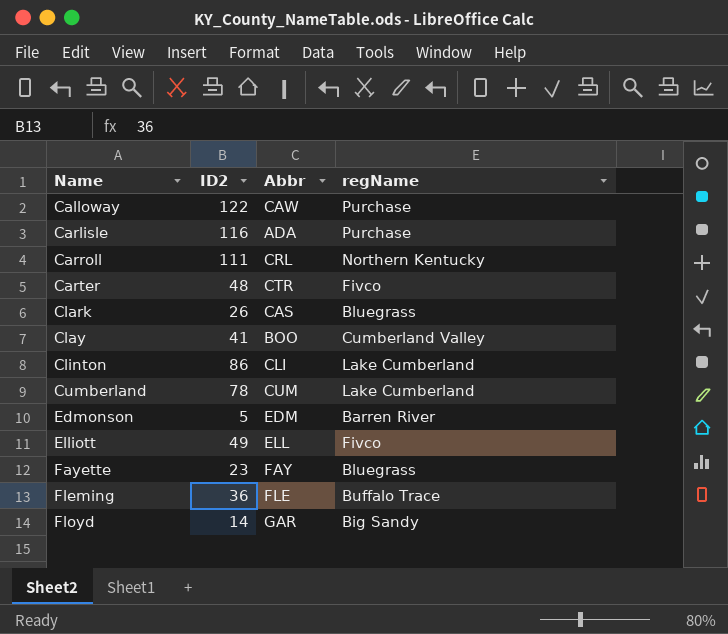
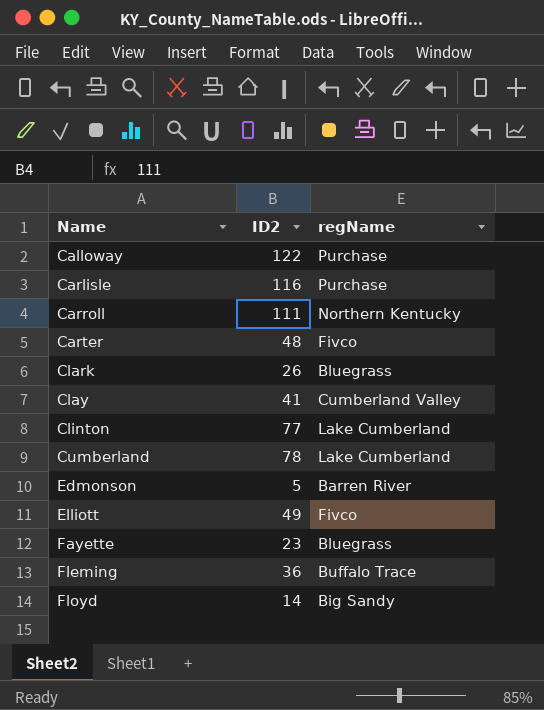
column Abbr | position: 3 -> none
Clinton | ID2: 86 -> 77

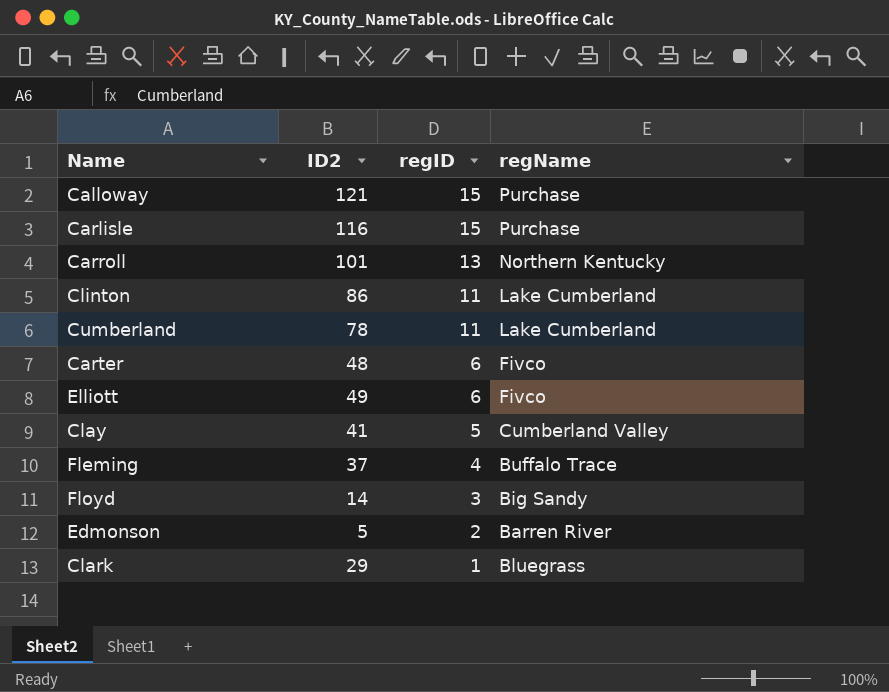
row order: Name ascending -> regID descending
column regID | position: none -> 3
row Fayette: 23 | Bluegrass -> none
Calloway | ID2: 122 -> 121
Carroll | ID2: 111 -> 101
Clinton | ID2: 77 -> 86
Fleming | ID2: 36 -> 37
Clark | ID2: 26 -> 29

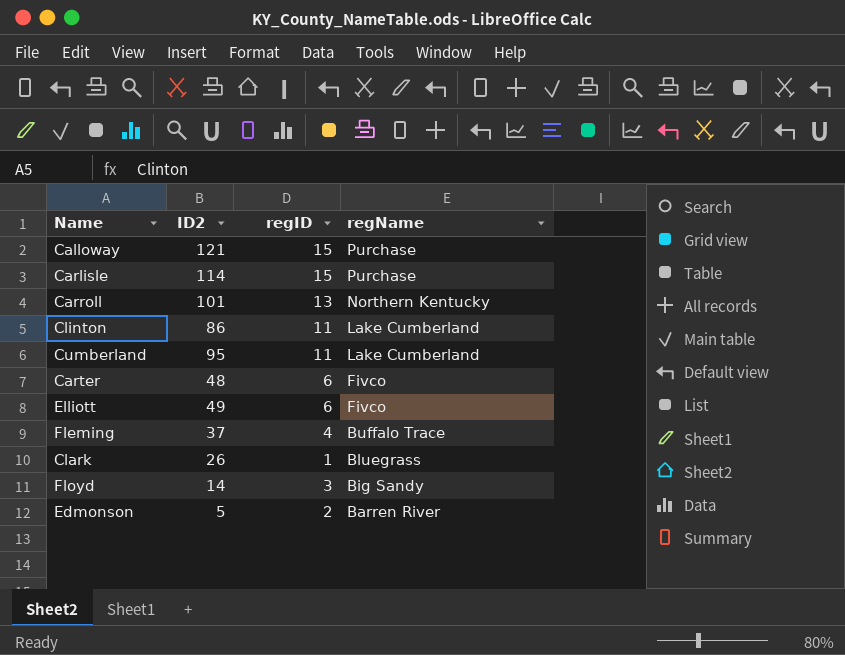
row order: regID descending -> regName descending
row Clay: 41 | 5 | Cumberland Valley -> none
Carlisle | ID2: 116 -> 114
Cumberland | ID2: 78 -> 95
Clark | ID2: 29 -> 26

